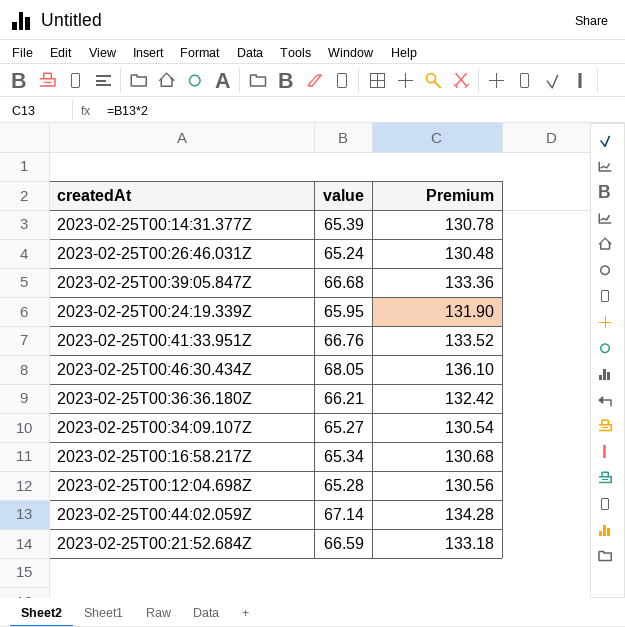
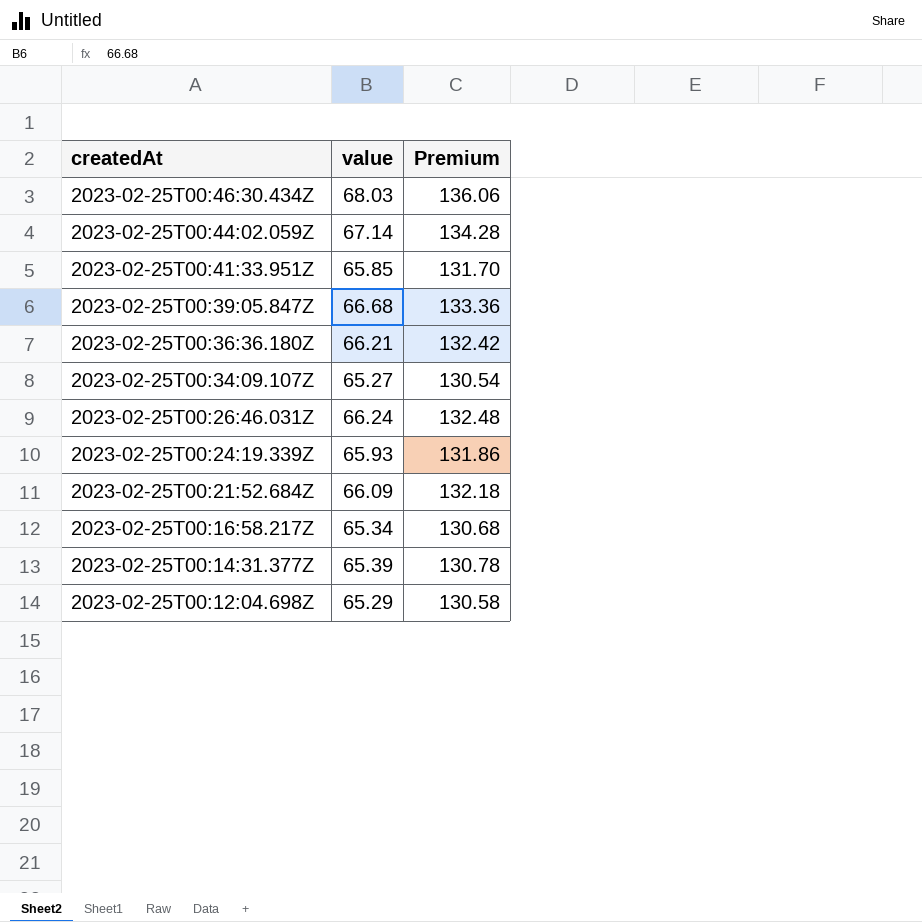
row order: none -> createdAt descending
2023-02-25T00:46:30.434Z | value: 68.05 -> 68.03
2023-02-25T00:46:30.434Z | Premium: 136.10 -> 136.06
2023-02-25T00:41:33.951Z | value: 66.76 -> 65.85
2023-02-25T00:41:33.951Z | Premium: 133.52 -> 131.70
2023-02-25T00:26:46.031Z | value: 65.24 -> 66.24
2023-02-25T00:26:46.031Z | Premium: 130.48 -> 132.48
2023-02-25T00:24:19.339Z | value: 65.95 -> 65.93
2023-02-25T00:24:19.339Z | Premium: 131.90 -> 131.86
2023-02-25T00:21:52.684Z | value: 66.59 -> 66.09
2023-02-25T00:21:52.684Z | Premium: 133.18 -> 132.18
2023-02-25T00:12:04.698Z | value: 65.28 -> 65.29
2023-02-25T00:12:04.698Z | Premium: 130.56 -> 130.58

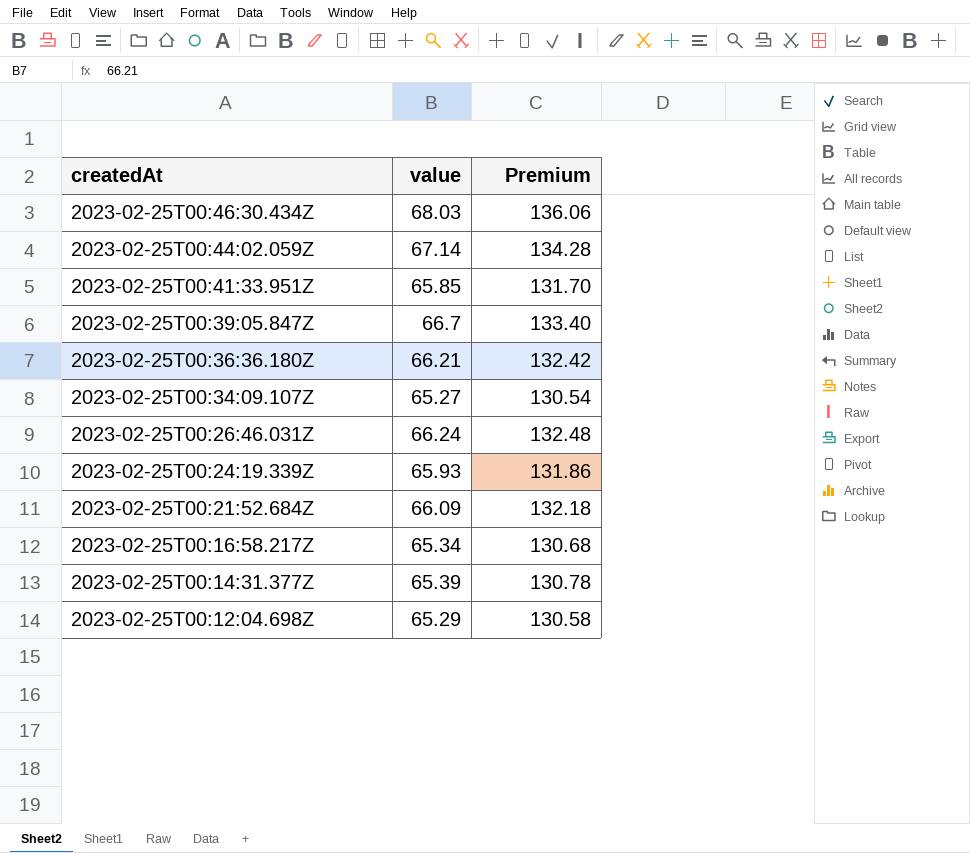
2023-02-25T00:39:05.847Z | value: 66.68 -> 66.7
2023-02-25T00:39:05.847Z | Premium: 133.36 -> 133.40

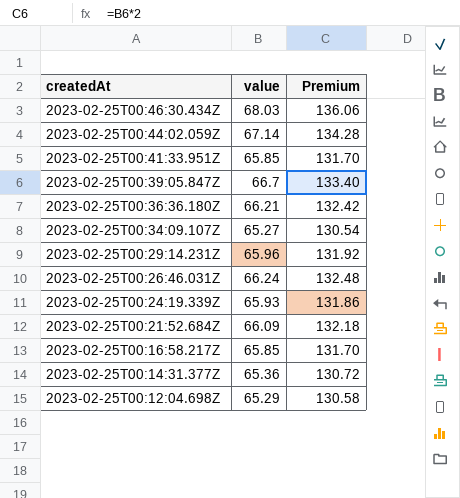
row 2023-02-25T00:29:14.231Z: none -> 65.96 | 131.92
2023-02-25T00:16:58.217Z | value: 65.34 -> 65.85
2023-02-25T00:16:58.217Z | Premium: 130.68 -> 131.70
2023-02-25T00:14:31.377Z | value: 65.39 -> 65.36
2023-02-25T00:14:31.377Z | Premium: 130.78 -> 130.72

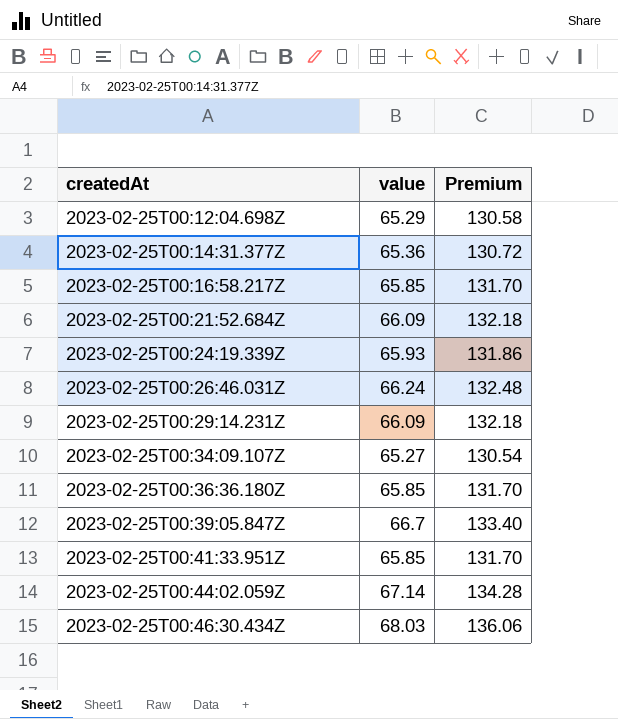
row order: createdAt descending -> createdAt ascending
2023-02-25T00:29:14.231Z | value: 65.96 -> 66.09
2023-02-25T00:29:14.231Z | Premium: 131.92 -> 132.18
2023-02-25T00:36:36.180Z | value: 66.21 -> 65.85
2023-02-25T00:36:36.180Z | Premium: 132.42 -> 131.70

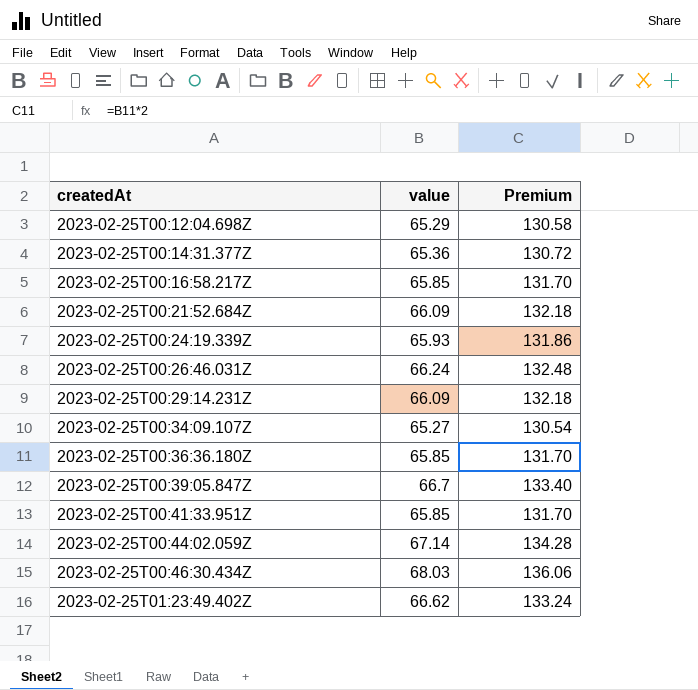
row 2023-02-25T01:23:49.402Z: none -> 66.62 | 133.24

